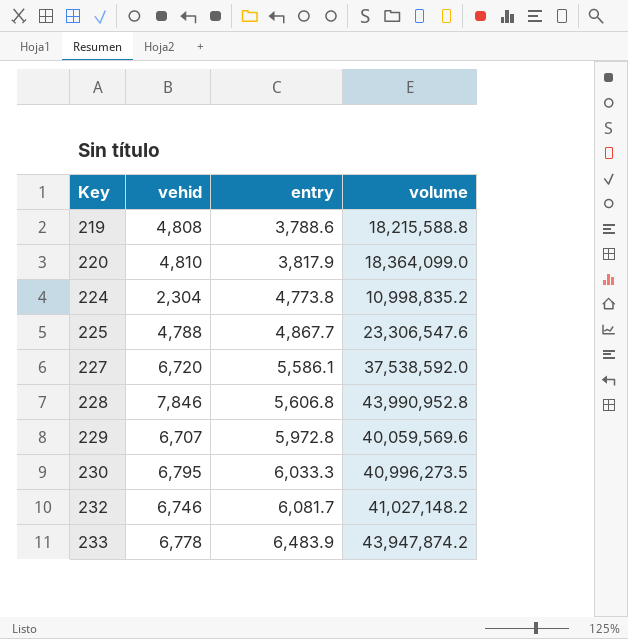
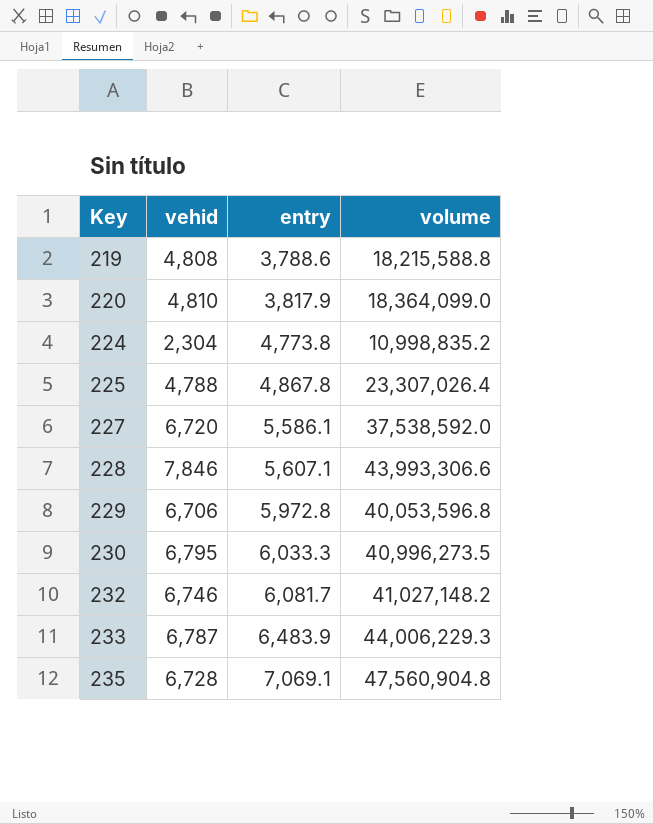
225 | entry: 4,867.7 -> 4,867.8
225 | volume: 23,306,547.6 -> 23,307,026.4
228 | entry: 5,606.8 -> 5,607.1
228 | volume: 43,990,952.8 -> 43,993,306.6
229 | vehid: 6,707 -> 6,706
229 | volume: 40,059,569.6 -> 40,053,596.8
233 | vehid: 6,778 -> 6,787
233 | volume: 43,947,874.2 -> 44,006,229.3
row 235: none -> 6,728 | 7,069.1 | 47,560,904.8

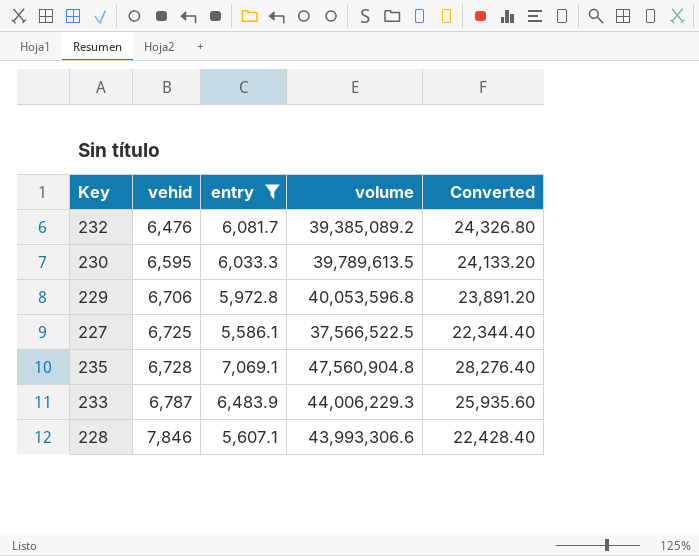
filter: none -> entry >= 5,586.1
row order: Key ascending -> vehid ascending
column Converted | formula: none -> [entry] * 4
232 | vehid: 6,746 -> 6,476
232 | volume: 41,027,148.2 -> 39,385,089.2
230 | vehid: 6,795 -> 6,595
230 | volume: 40,996,273.5 -> 39,789,613.5
227 | vehid: 6,720 -> 6,725
227 | volume: 37,538,592.0 -> 37,566,522.5

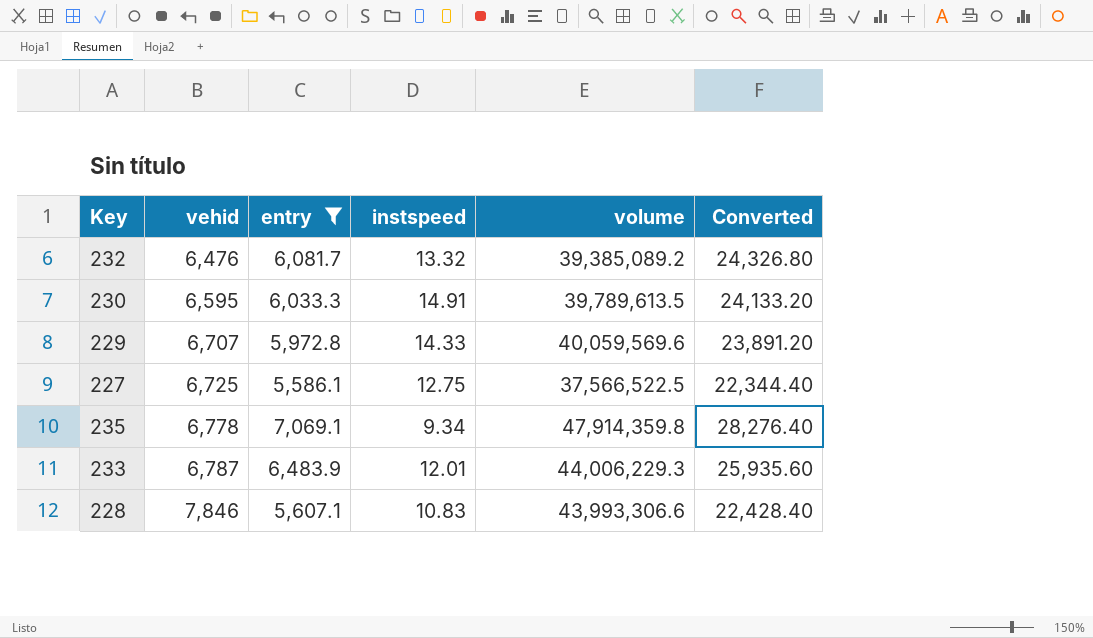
column instspeed | position: none -> 4
229 | vehid: 6,706 -> 6,707
229 | volume: 40,053,596.8 -> 40,059,569.6
235 | vehid: 6,728 -> 6,778
235 | volume: 47,560,904.8 -> 47,914,359.8

